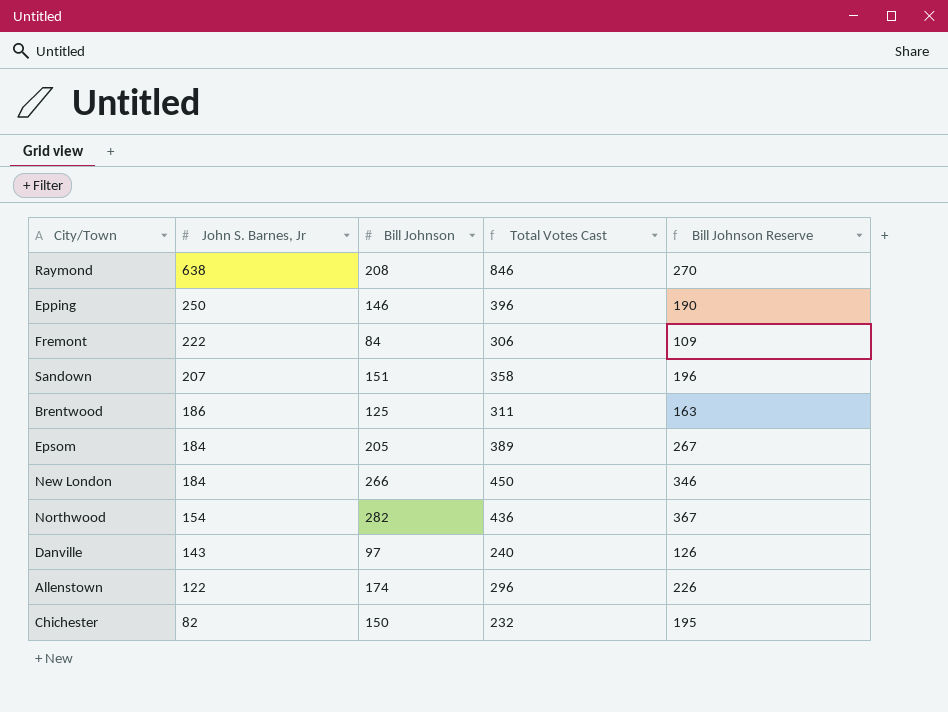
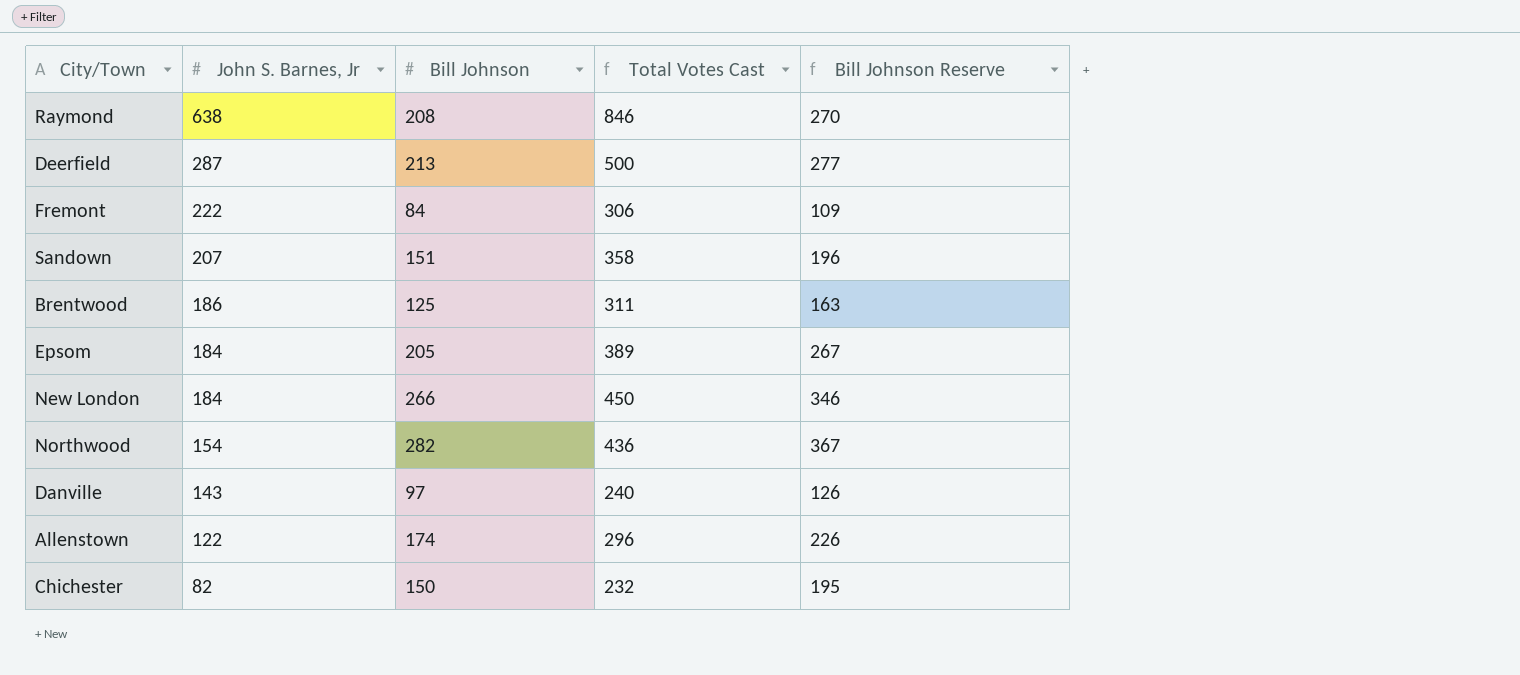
row Epping: 250 | 146 | 396 | 190 -> none
row Deerfield: none -> 287 | 213 | 500 | 277

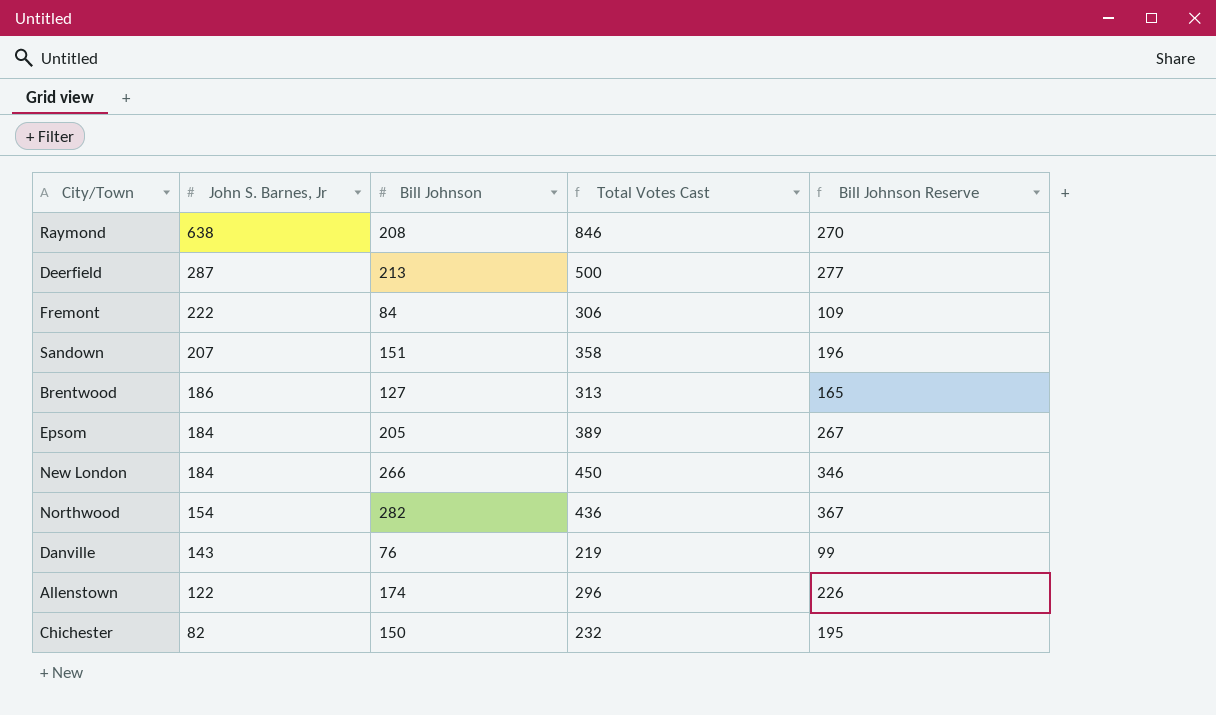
Brentwood | Bill Johnson: 125 -> 127
Brentwood | Total Votes Cast: 311 -> 313
Brentwood | Bill Johnson Reserve: 163 -> 165
Danville | Bill Johnson: 97 -> 76
Danville | Total Votes Cast: 240 -> 219
Danville | Bill Johnson Reserve: 126 -> 99

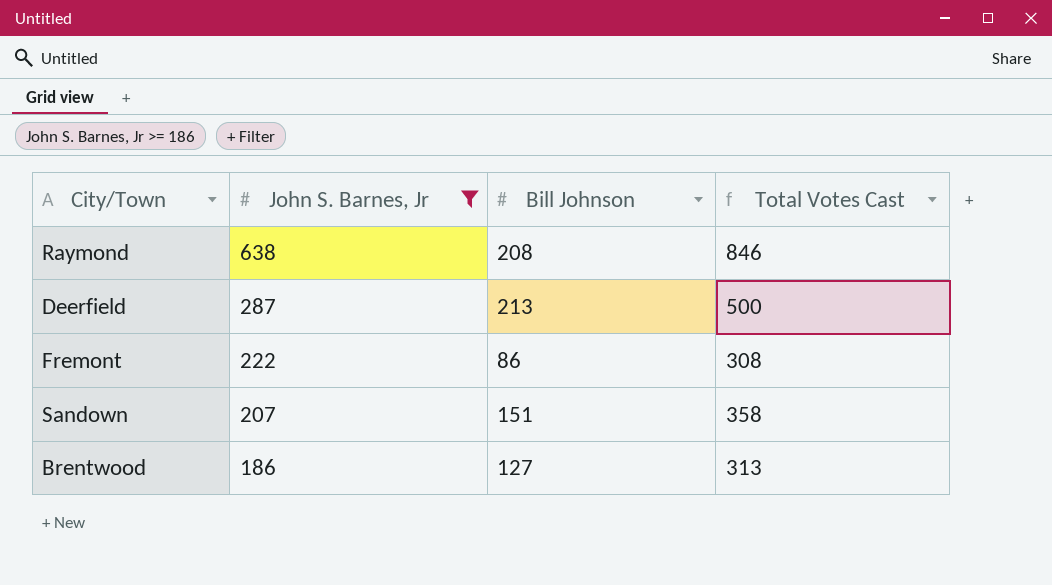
filter: none -> John S. Barnes, Jr >= 186
column Bill Johnson Reserve | formula: [Bill Johnson] * 1.3 -> none
Fremont | Bill Johnson: 84 -> 86
Fremont | Total Votes Cast: 306 -> 308

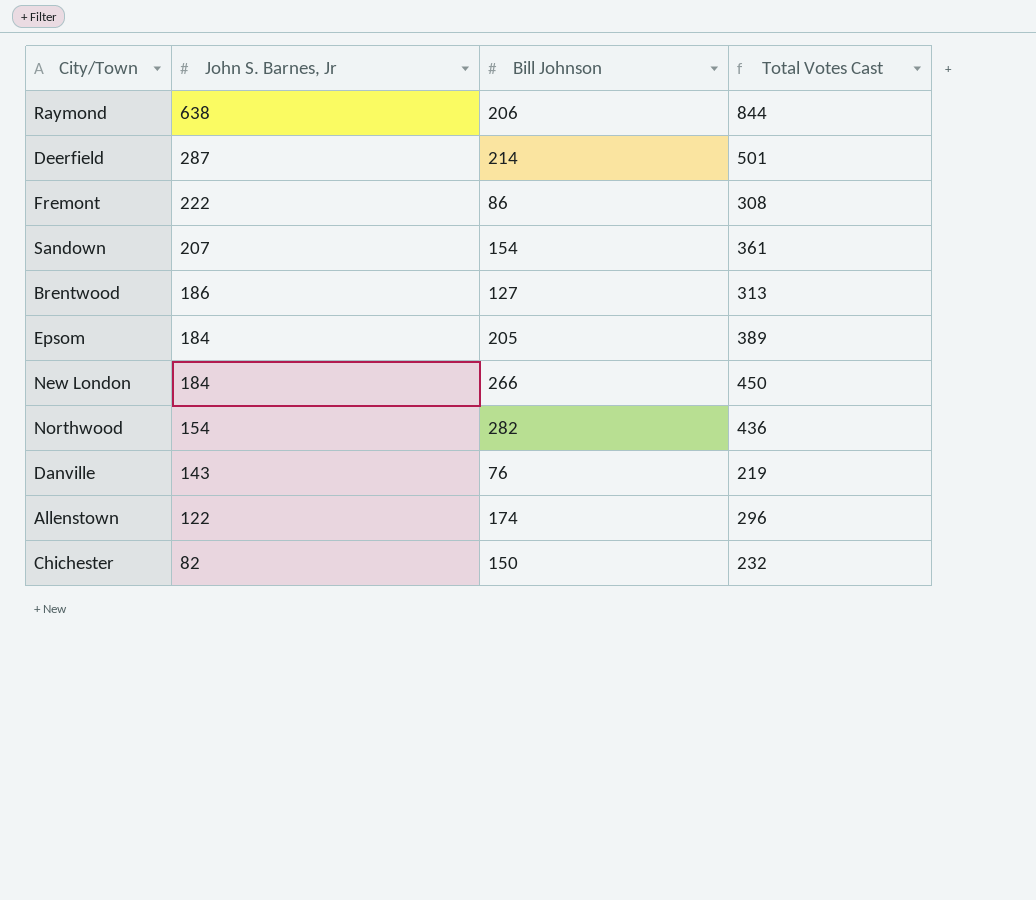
filter: John S. Barnes, Jr >= 186 -> none
Raymond | Bill Johnson: 208 -> 206
Raymond | Total Votes Cast: 846 -> 844
Deerfield | Bill Johnson: 213 -> 214
Deerfield | Total Votes Cast: 500 -> 501
Sandown | Bill Johnson: 151 -> 154
Sandown | Total Votes Cast: 358 -> 361

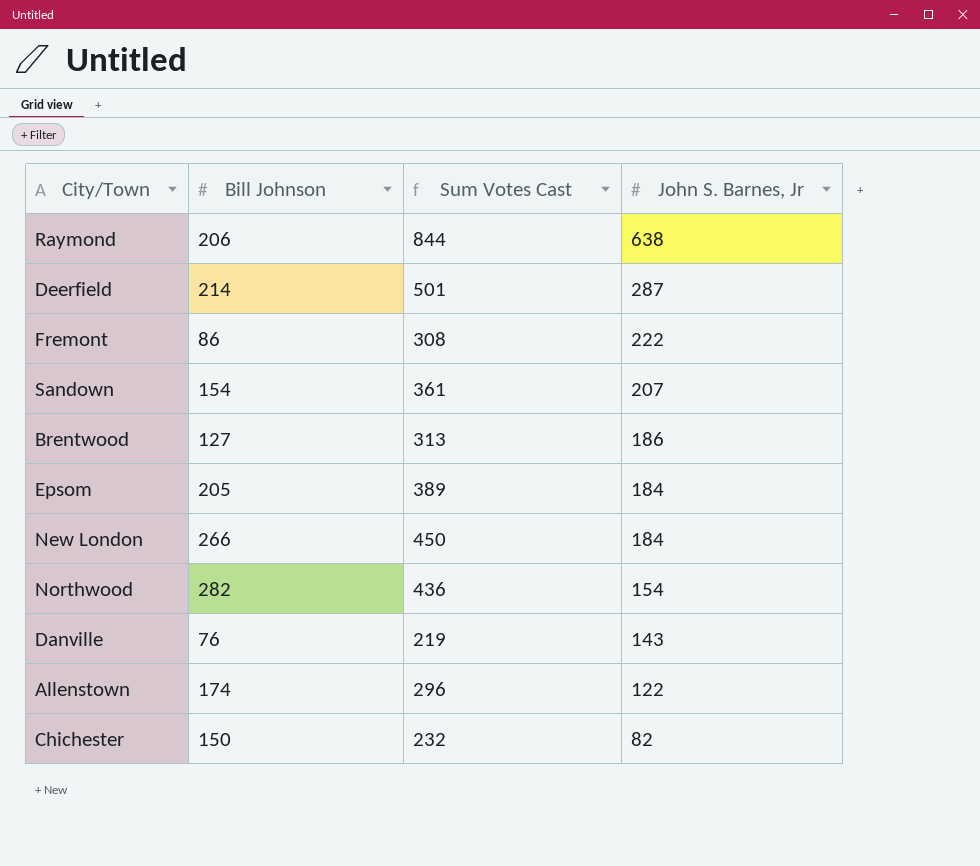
column name: Total Votes Cast -> Sum Votes Cast
column John S. Barnes, Jr | position: 2 -> 4

